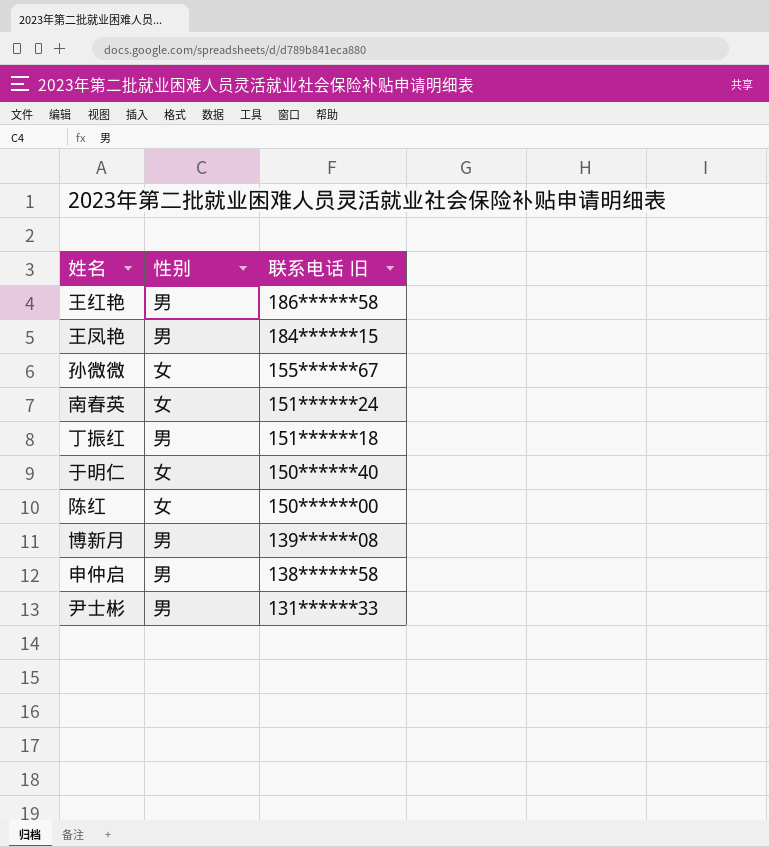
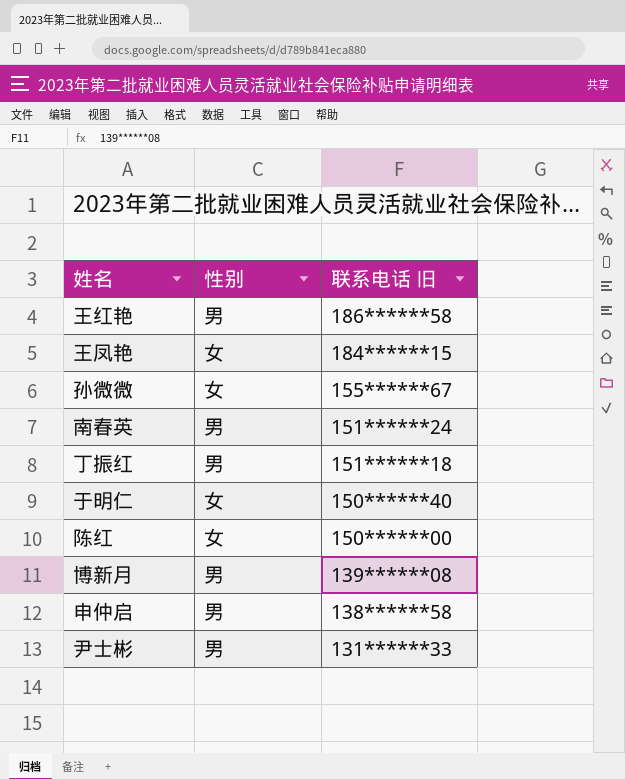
王凤艳 | 性别: 男 -> 女
南春英 | 性别: 女 -> 男

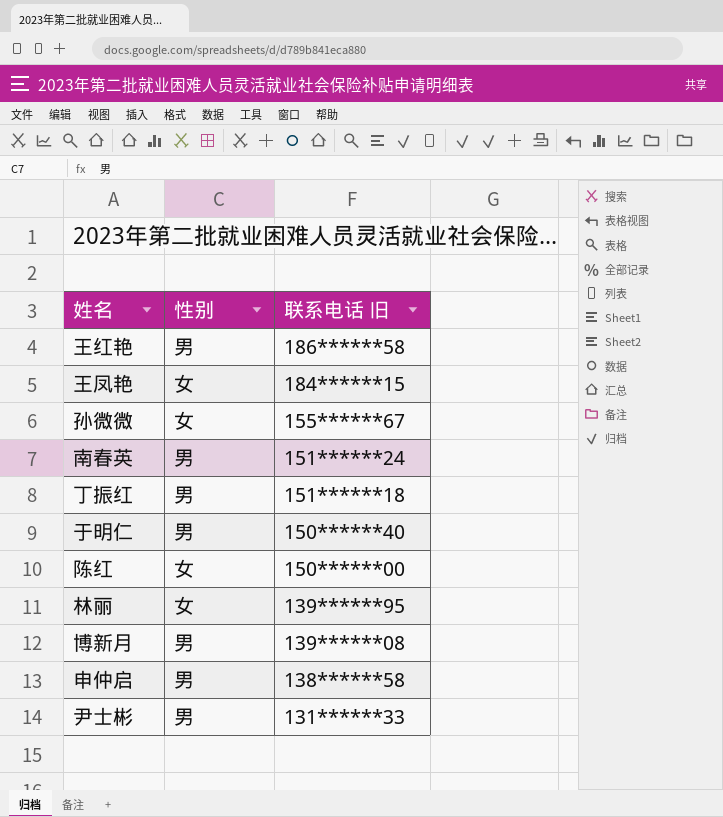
于明仁 | 性别: 女 -> 男
row 林丽: none -> 女 | 139******95

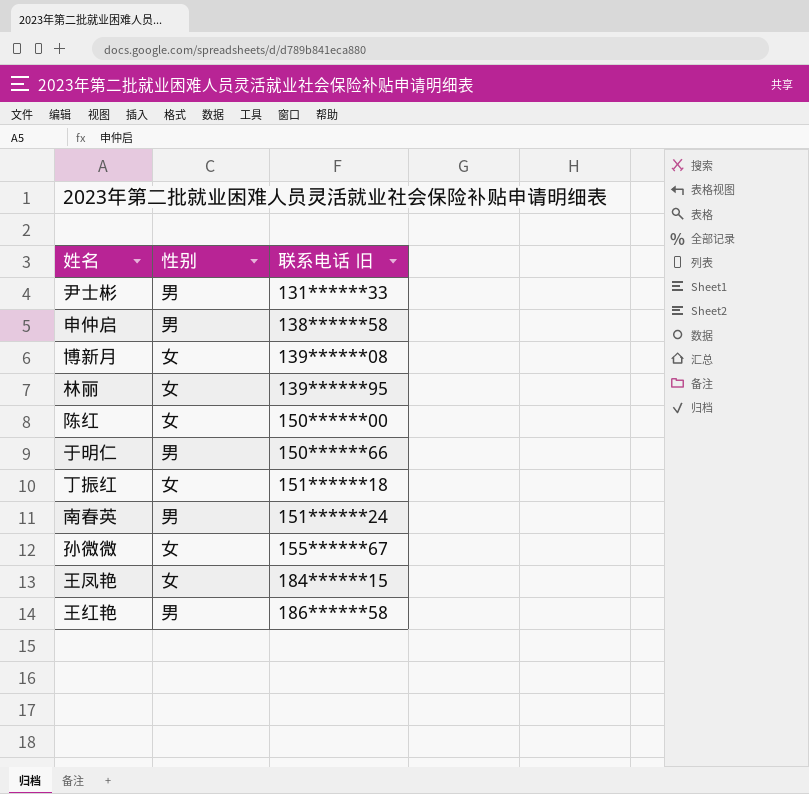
row order: 联系电话 旧 descending -> 联系电话 旧 ascending
博新月 | 性别: 男 -> 女
于明仁 | 联系电话 旧: 150******40 -> 150******66
丁振红 | 性别: 男 -> 女

